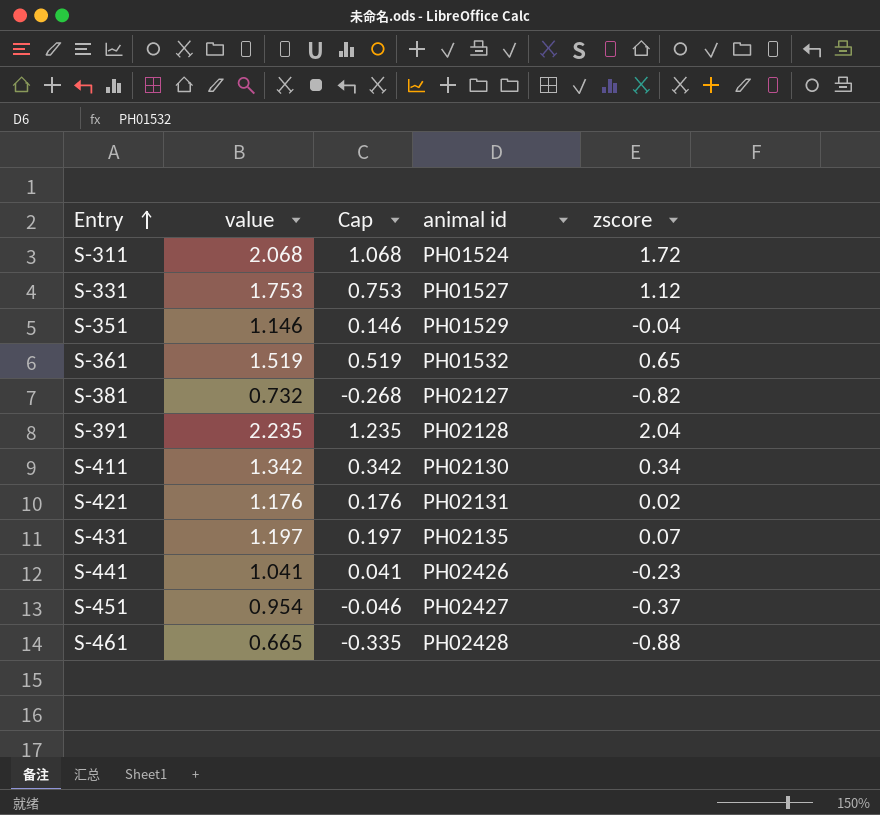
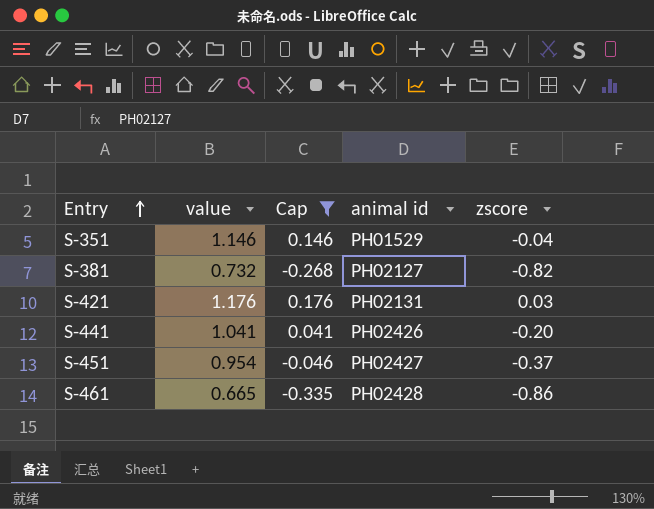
filter: none -> Cap <= 0.176
S-421 | zscore: 0.02 -> 0.03
S-441 | zscore: -0.23 -> -0.20
S-461 | zscore: -0.88 -> -0.86

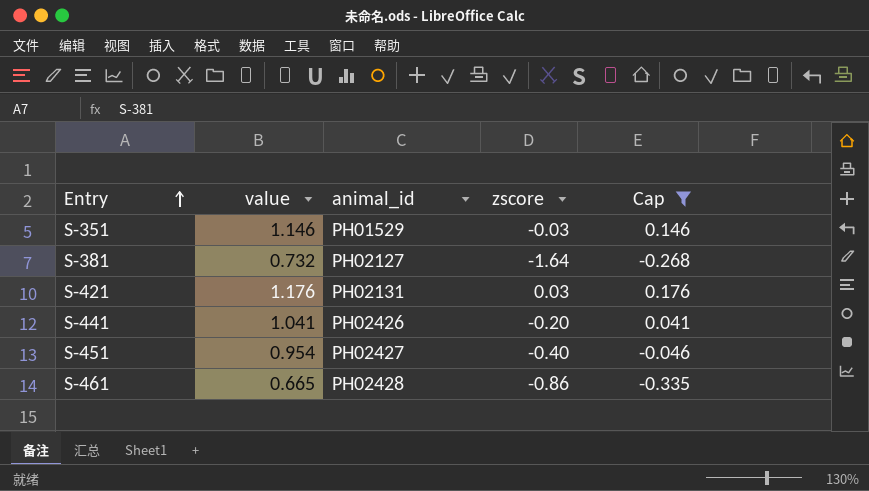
column name: animal id -> animal_id
column Cap | position: 3 -> 5
S-351 | zscore: -0.04 -> -0.03
S-381 | zscore: -0.82 -> -1.64
S-451 | zscore: -0.37 -> -0.40

